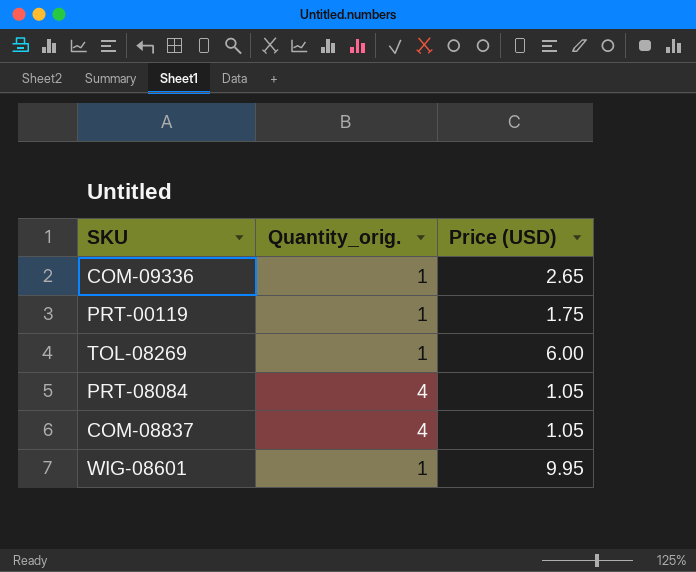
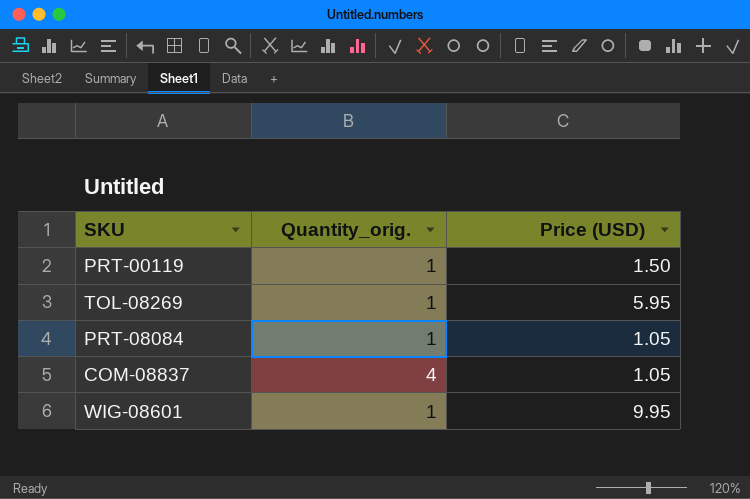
row COM-09336: 1 | 2.65 -> none
PRT-00119 | Price (USD): 1.75 -> 1.50
TOL-08269 | Price (USD): 6.00 -> 5.95
PRT-08084 | Quantity_orig.: 4 -> 1

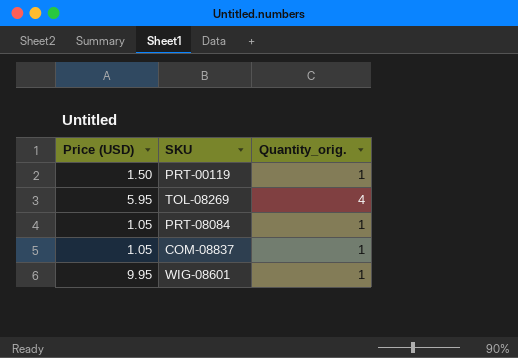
column Price (USD) | position: 3 -> 1
TOL-08269 | Quantity_orig.: 1 -> 4
COM-08837 | Quantity_orig.: 4 -> 1

